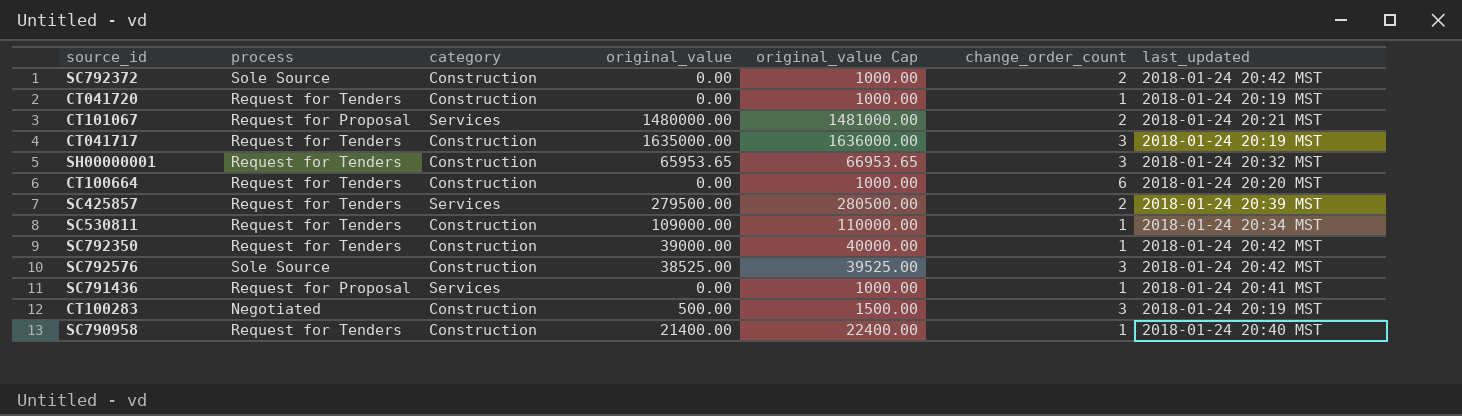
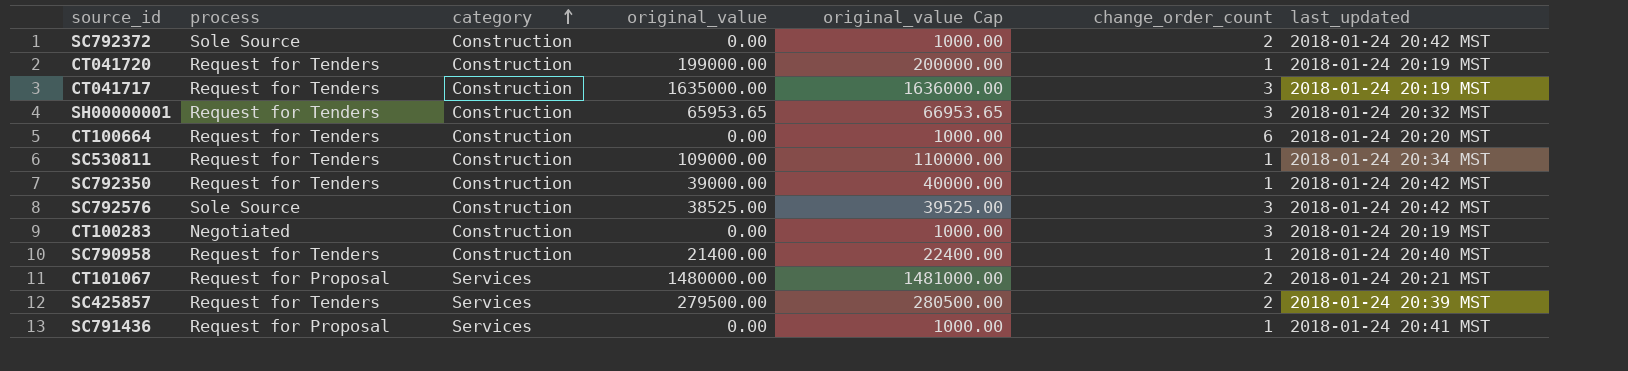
row order: none -> category ascending
CT041720 | original_value: 0.00 -> 199000.00
CT041720 | original_value Cap: 1000.00 -> 200000.00
CT100283 | original_value: 500.00 -> 0.00
CT100283 | original_value Cap: 1500.00 -> 1000.00

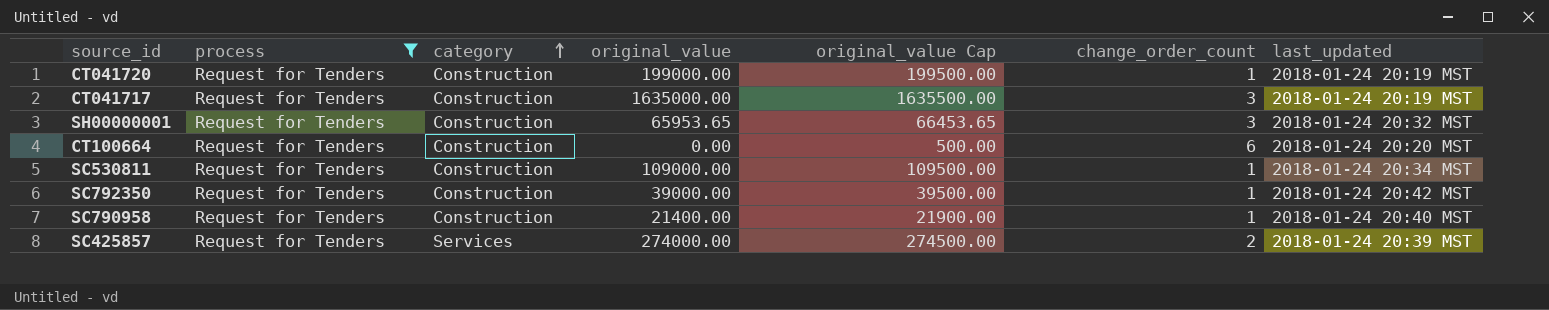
filter: none -> process = Request for Tenders
column original_value Cap | formula: [original_value] + 1000 -> [original_value] + 500
SC425857 | original_value: 279500.00 -> 274000.00

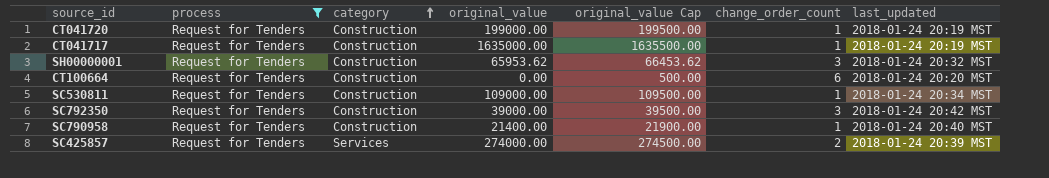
CT041717 | change_order_count: 3 -> 1
SH00000001 | original_value: 65953.65 -> 65953.62
SH00000001 | original_value Cap: 66453.65 -> 66453.62
SC792350 | change_order_count: 1 -> 3

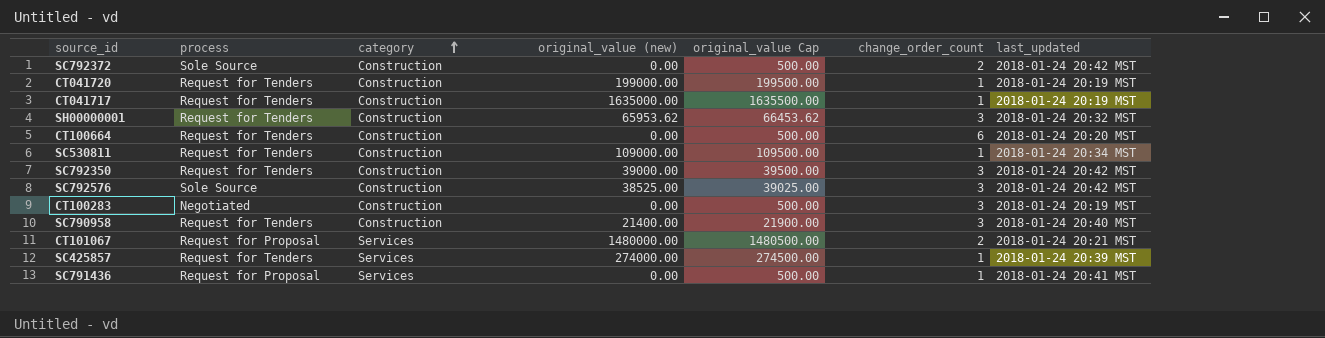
filter: process = Request for Tenders -> none
column name: original_value -> original_value (new)
SC790958 | change_order_count: 1 -> 3
SC425857 | change_order_count: 2 -> 1

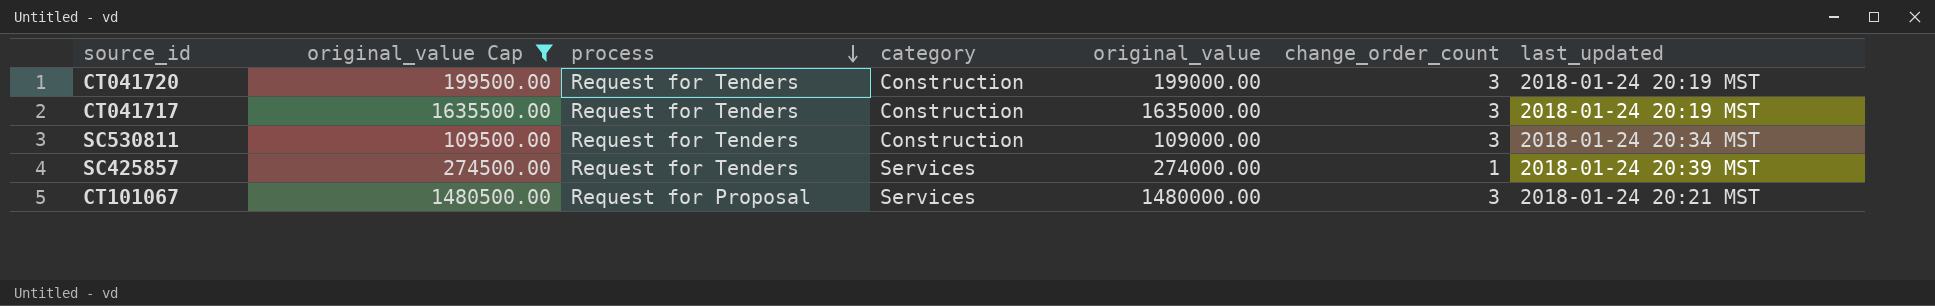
filter: none -> original_value Cap >= 109500.00
row order: category ascending -> process descending
column original_value Cap | position: 5 -> 2
column name: original_value (new) -> original_value
CT041720 | change_order_count: 1 -> 3
CT041717 | change_order_count: 1 -> 3
SC530811 | change_order_count: 1 -> 3
CT101067 | change_order_count: 2 -> 3

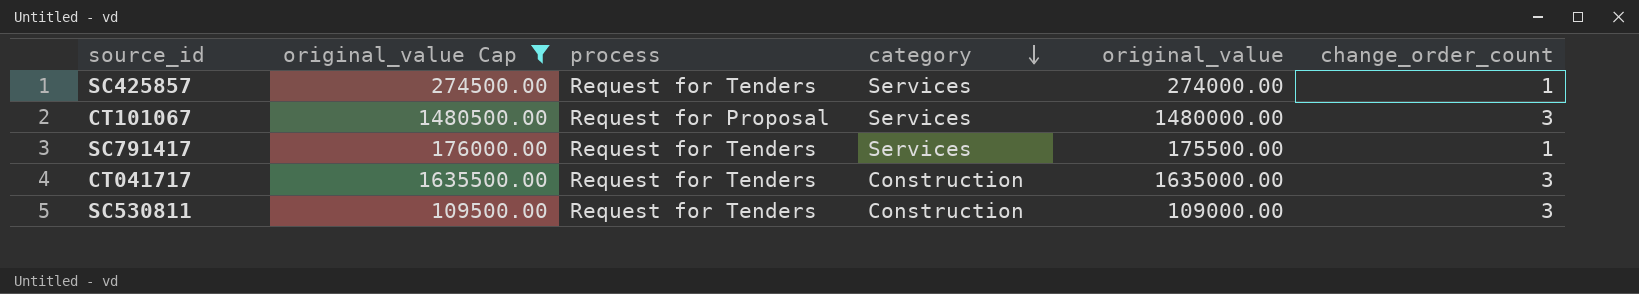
row order: process descending -> category descending
column last_updated | position: 7 -> none
row CT041720: 199500.00 | Request for Tenders | Construction | 199000.00 | 3 | 2018-01-24 20:19 MST -> none
row SC791417: none -> 176000.00 | Request for Tenders | Services | 175500.00 | 1

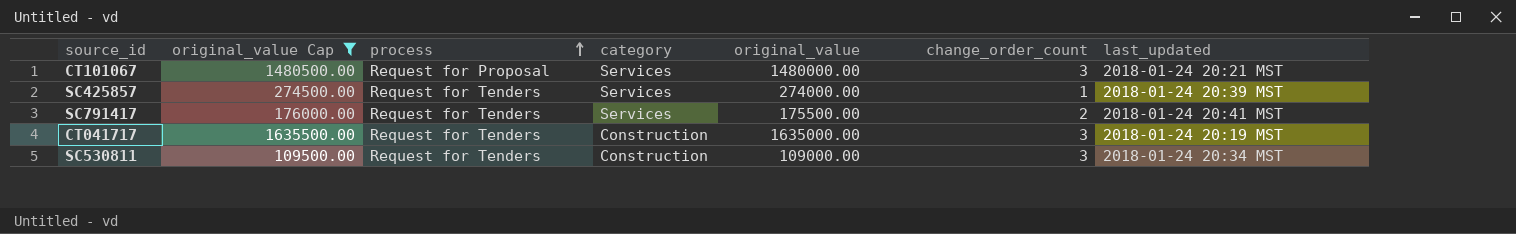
row order: category descending -> process ascending
column last_updated | position: none -> 7
SC791417 | change_order_count: 1 -> 2

